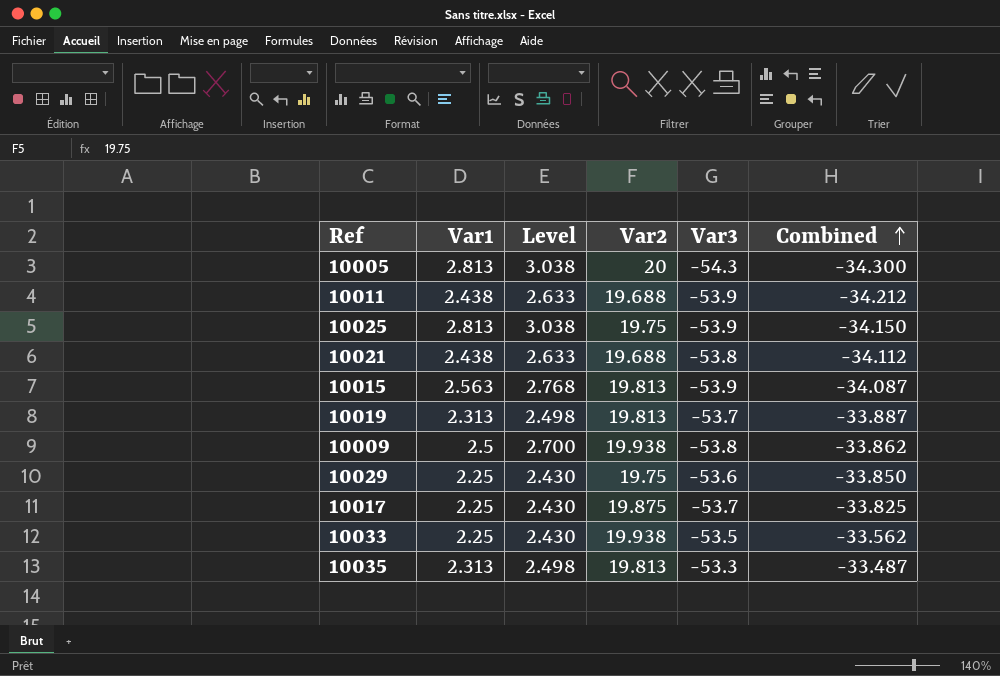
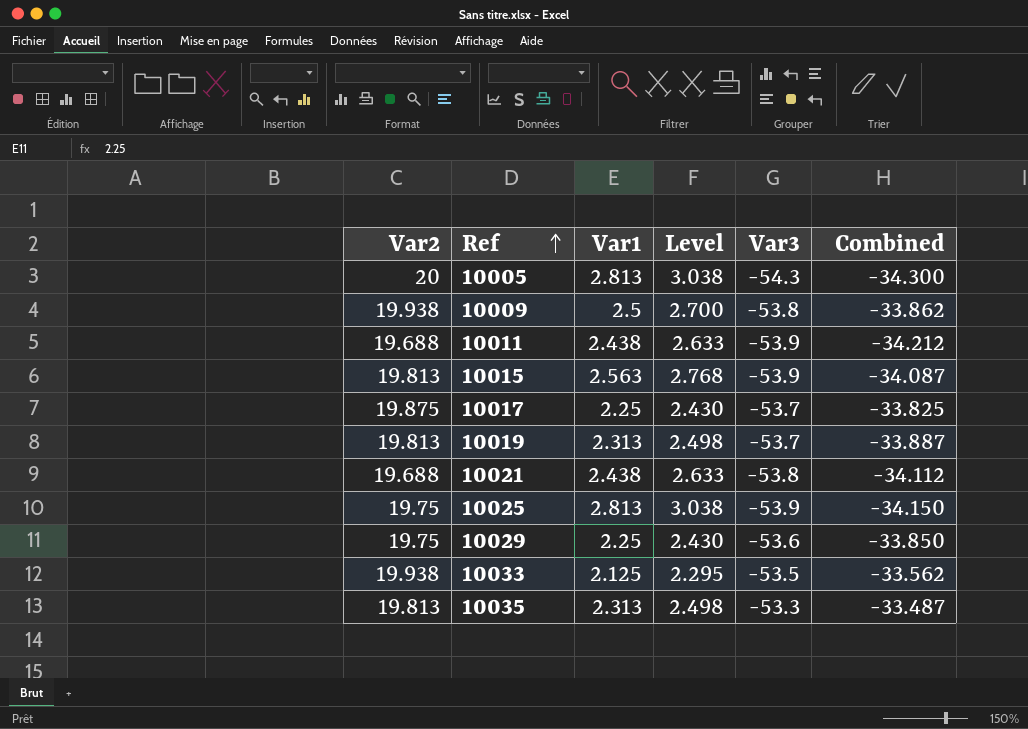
row order: Combined ascending -> Ref ascending
column Var2 | position: 4 -> 1
10033 | Var1: 2.25 -> 2.125
10033 | Level: 2.430 -> 2.295

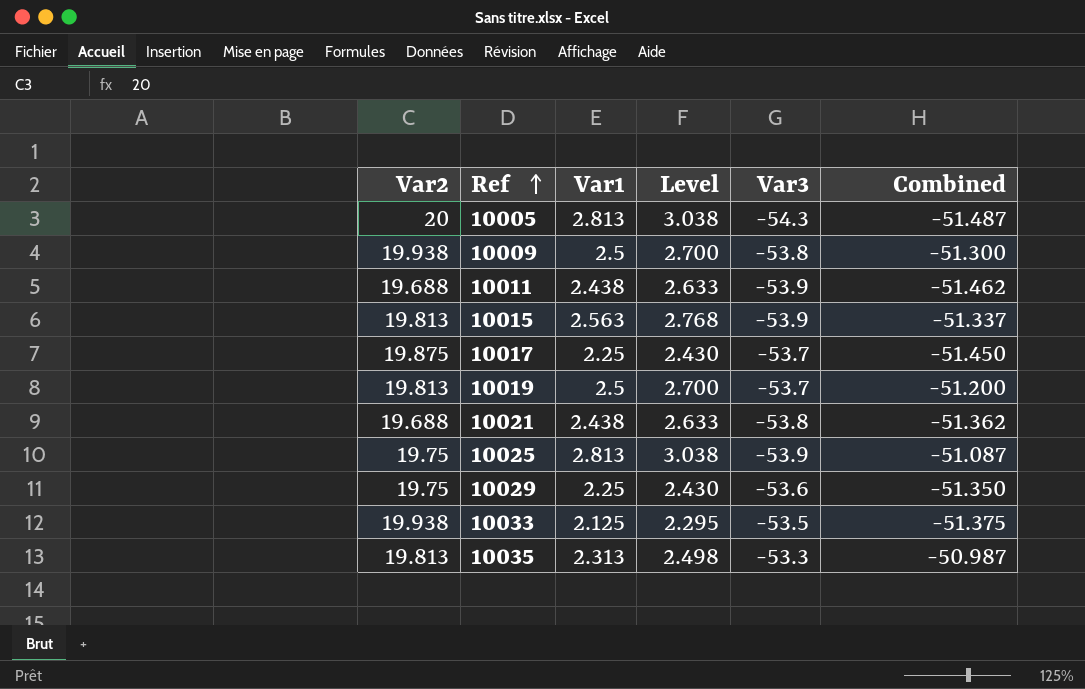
column Combined | formula: [Var2] + [Var3] -> [Var1] + [Var3]
10019 | Var1: 2.313 -> 2.5
10019 | Level: 2.498 -> 2.700

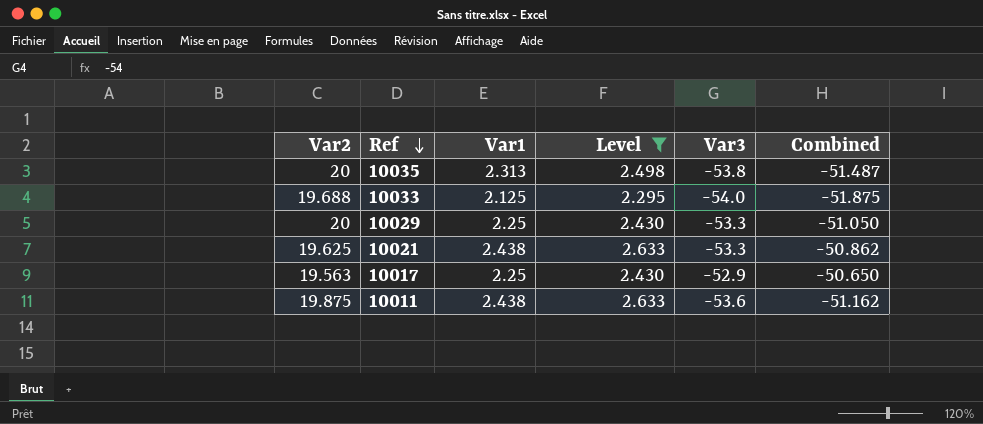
filter: none -> Level <= 2.633
row order: Ref ascending -> Ref descending
10035 | Var2: 19.813 -> 20
10035 | Var3: -53.3 -> -53.8
10035 | Combined: -50.987 -> -51.487
10033 | Var2: 19.938 -> 19.688
10033 | Var3: -53.5 -> -54.0
10033 | Combined: -51.375 -> -51.875
10029 | Var2: 19.75 -> 20
10029 | Var3: -53.6 -> -53.3
10029 | Combined: -51.350 -> -51.050
10021 | Var2: 19.688 -> 19.625
10021 | Var3: -53.8 -> -53.3
10021 | Combined: -51.362 -> -50.862
10017 | Var2: 19.875 -> 19.563
10017 | Var3: -53.7 -> -52.9
10017 | Combined: -51.450 -> -50.650
10011 | Var2: 19.688 -> 19.875
10011 | Var3: -53.9 -> -53.6
10011 | Combined: -51.462 -> -51.162

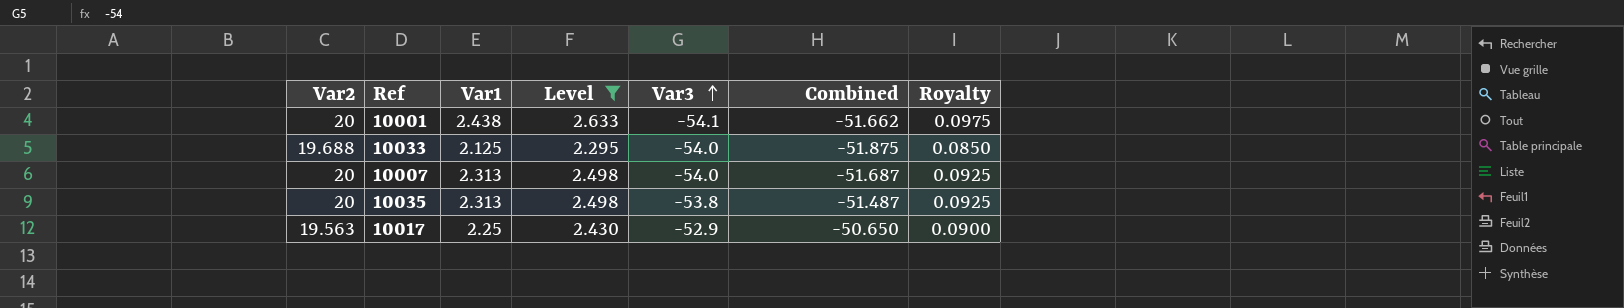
row order: Ref descending -> Var3 ascending
column Royalty | formula: none -> [Var1] * 0.04
row 10029: 20 | 2.25 | 2.430 | -53.3 | -51.050 -> none
row 10021: 19.625 | 2.438 | 2.633 | -53.3 | -50.862 -> none
row 10011: 19.875 | 2.438 | 2.633 | -53.6 | -51.162 -> none
row 10001: none -> 20 | 2.438 | 2.633 | -54.1 | -51.662 | 0.0975
row 10007: none -> 20 | 2.313 | 2.498 | -54.0 | -51.687 | 0.0925

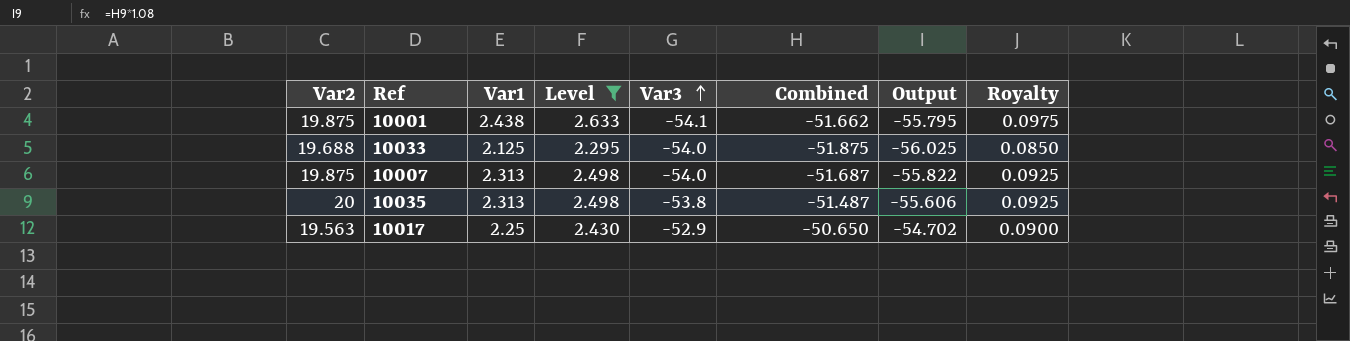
column Output | formula: none -> [Combined] * 1.08
10001 | Var2: 20 -> 19.875
10007 | Var2: 20 -> 19.875

